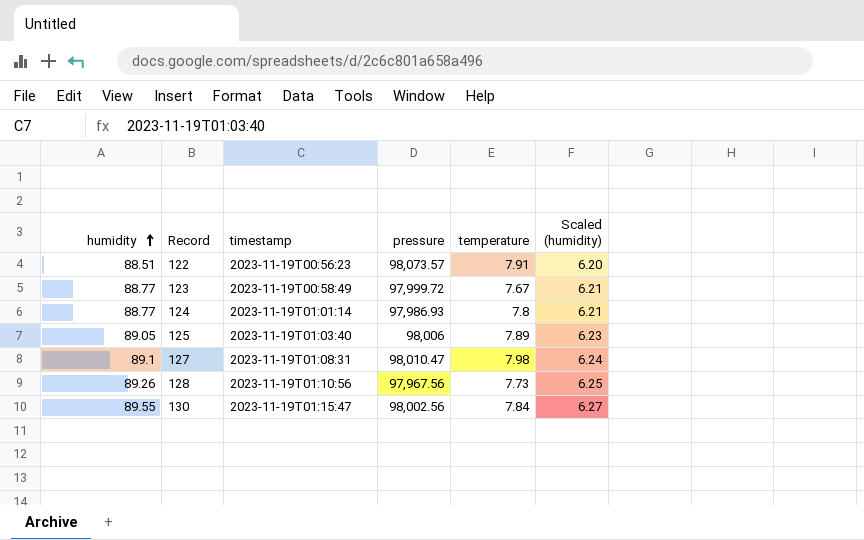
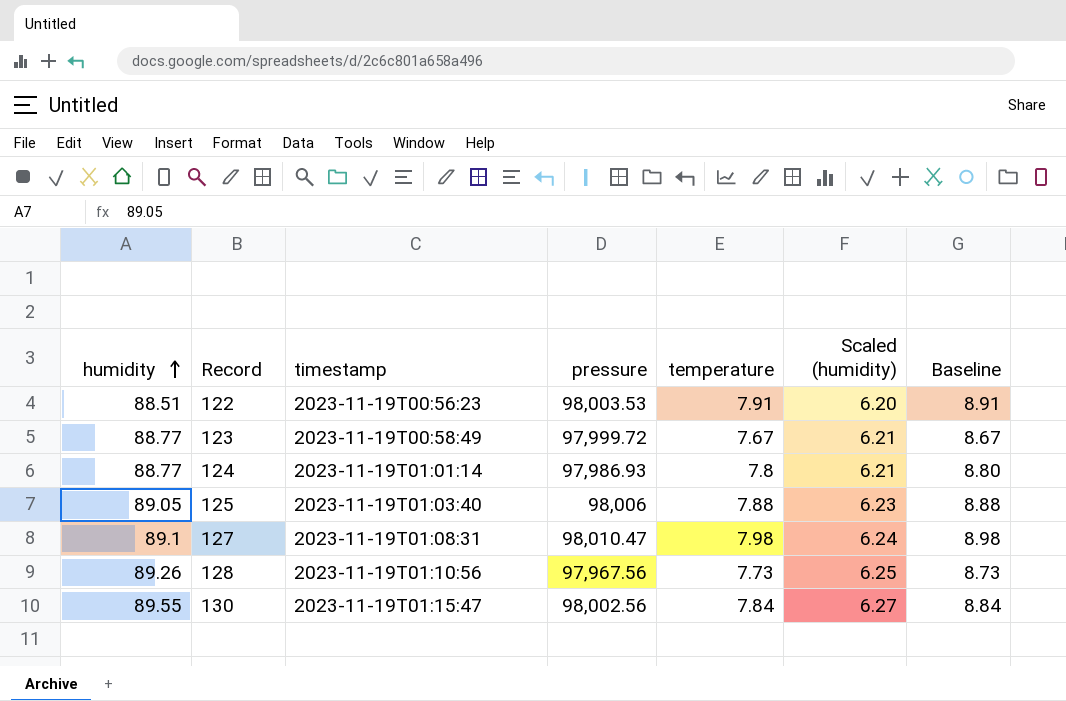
column Baseline | formula: none -> [temperature] + 1
122 | pressure: 98,073.57 -> 98,003.53
125 | temperature: 7.89 -> 7.88

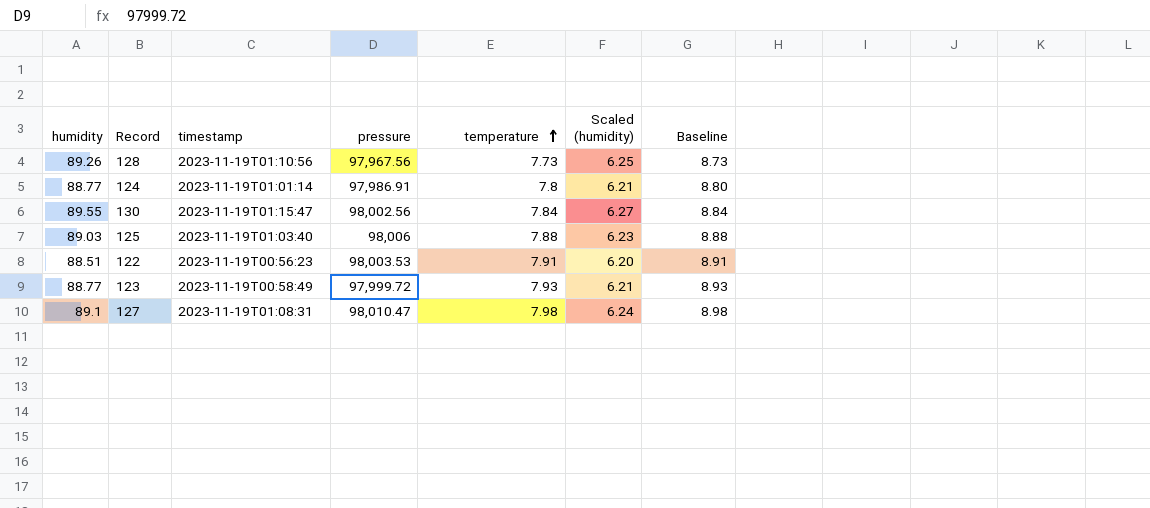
row order: humidity ascending -> temperature ascending
124 | pressure: 97,986.93 -> 97,986.91
125 | humidity: 89.05 -> 89.03
123 | temperature: 7.67 -> 7.93
123 | Baseline: 8.67 -> 8.93

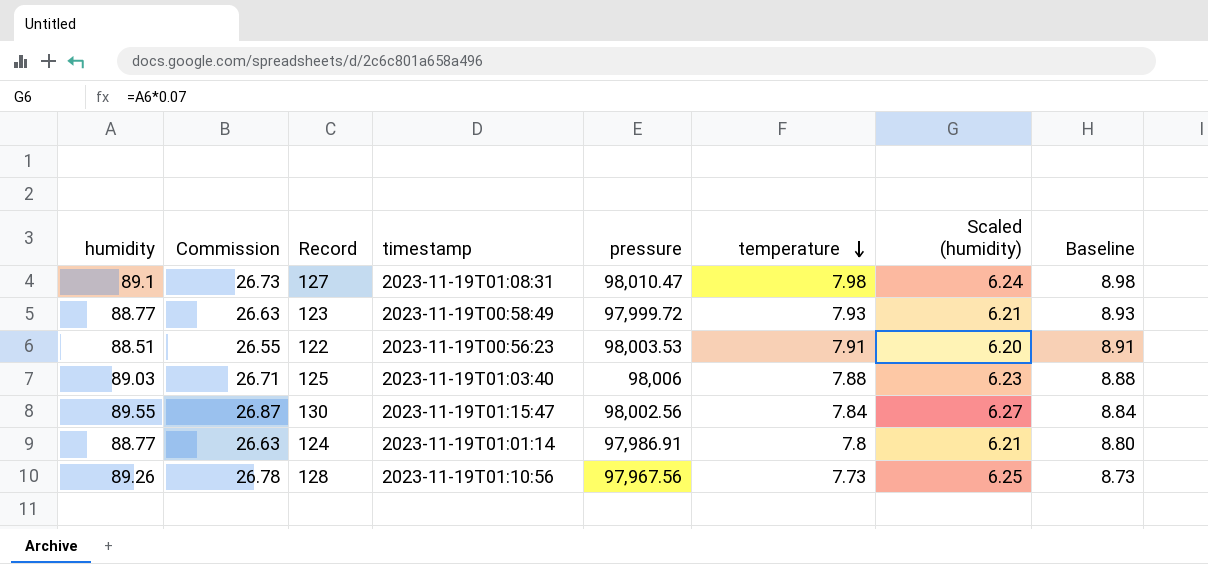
row order: temperature ascending -> temperature descending
column Commission | formula: none -> [humidity] * 0.3

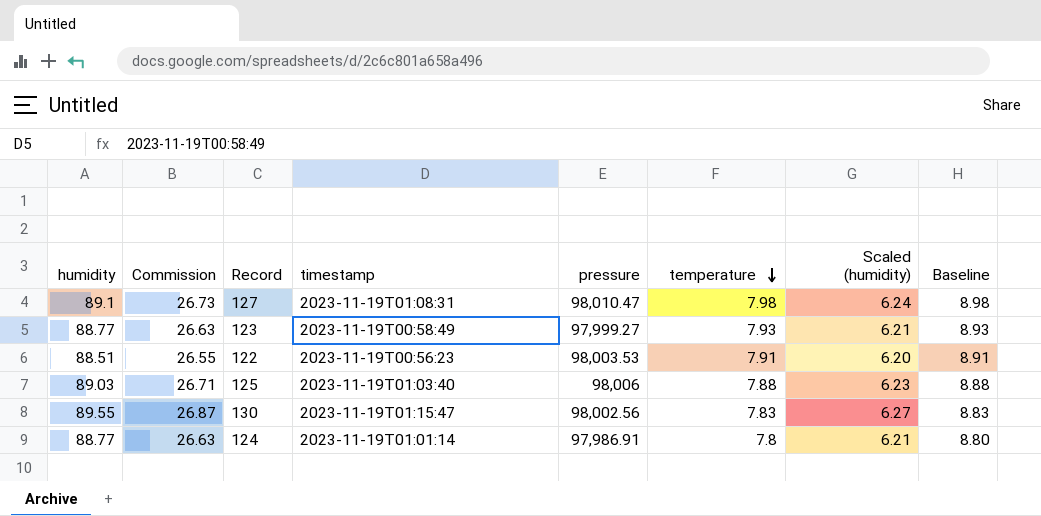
row 128: 89.26 | 26.78 | 2023-11-19T01:10:56 | 97,967.56 | 7.73 | 6.25 | 8.73 -> none
123 | pressure: 97,999.72 -> 97,999.27
130 | temperature: 7.84 -> 7.83
130 | Baseline: 8.84 -> 8.83

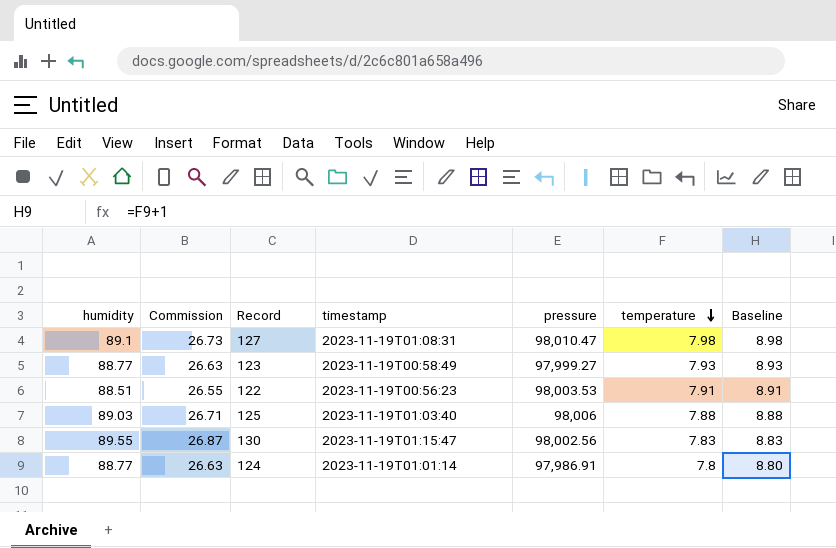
column Scaled (humidity) | formula: [humidity] * 0.07 -> none

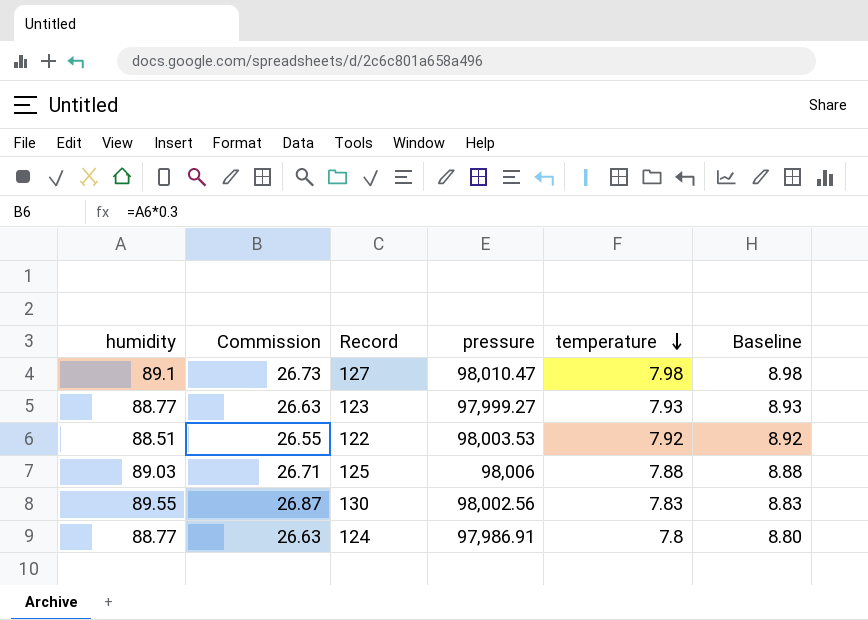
column timestamp | position: 4 -> none
122 | temperature: 7.91 -> 7.92
122 | Baseline: 8.91 -> 8.92

